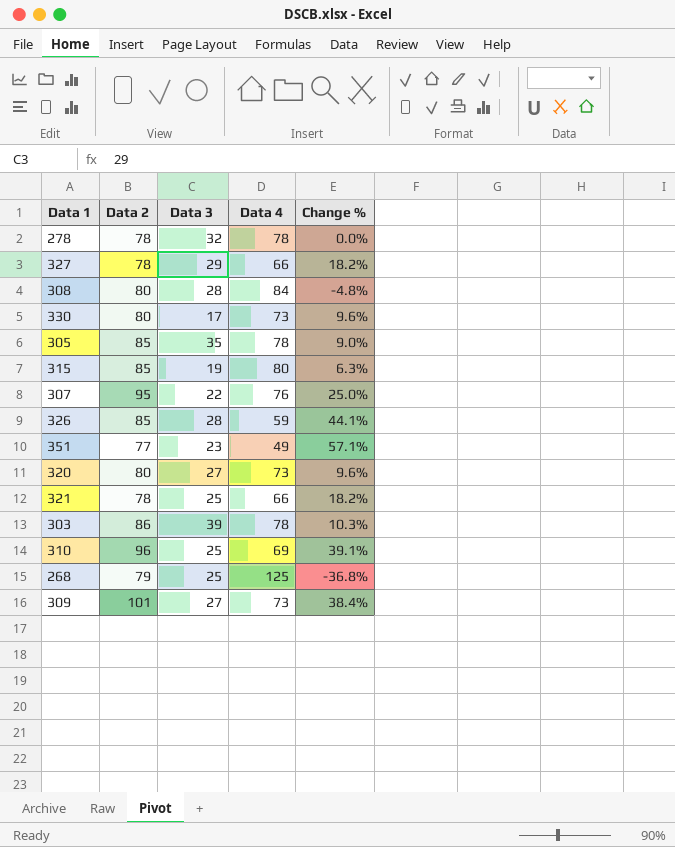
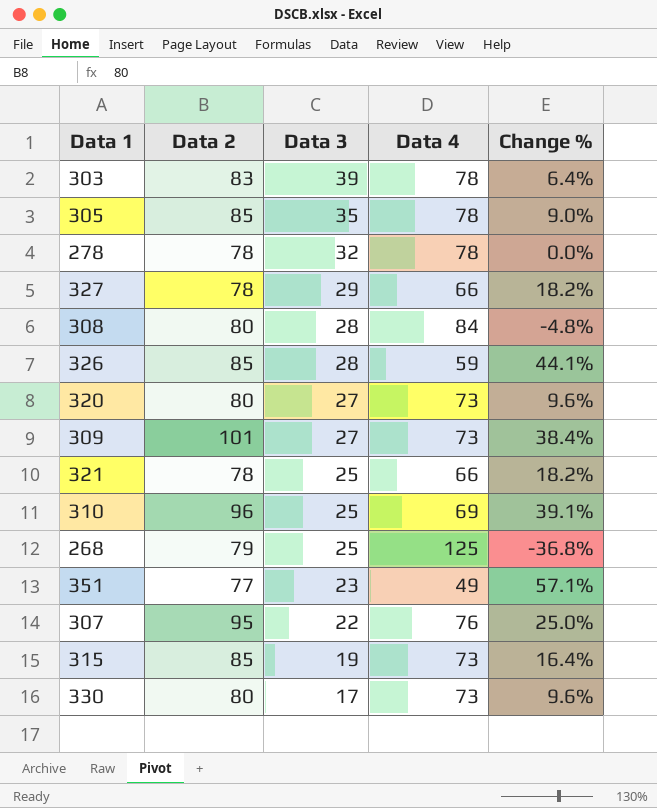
row order: none -> Data 3 descending
303 | Data 2: 86 -> 83
303 | Change %: 10.3% -> 6.4%
315 | Data 4: 80 -> 73
315 | Change %: 6.3% -> 16.4%

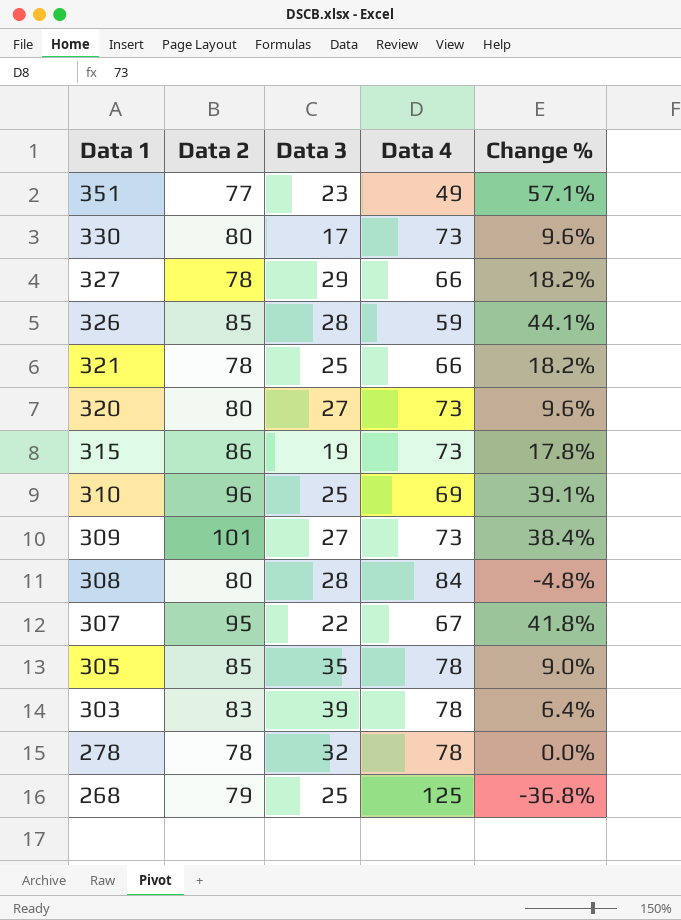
row order: Data 3 descending -> Data 1 descending
315 | Data 2: 85 -> 86
315 | Change %: 16.4% -> 17.8%
307 | Data 4: 76 -> 67
307 | Change %: 25.0% -> 41.8%

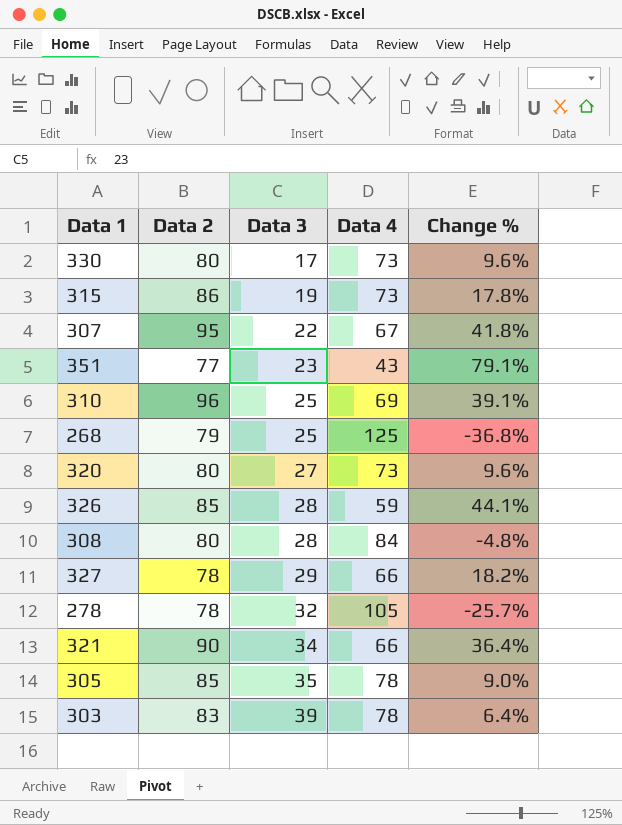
row order: Data 1 descending -> Data 3 ascending
row 309: 101 | 27 | 73 | 38.4% -> none
351 | Data 4: 49 -> 43
351 | Change %: 57.1% -> 79.1%
278 | Data 4: 78 -> 105
278 | Change %: 0.0% -> -25.7%
321 | Data 2: 78 -> 90
321 | Data 3: 25 -> 34
321 | Change %: 18.2% -> 36.4%

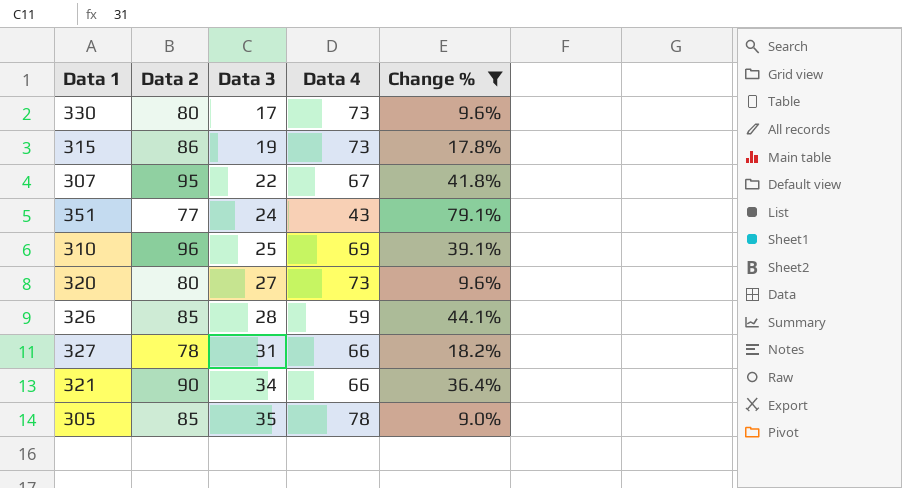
filter: none -> Change % >= 9.0%
351 | Data 3: 23 -> 24
327 | Data 3: 29 -> 31

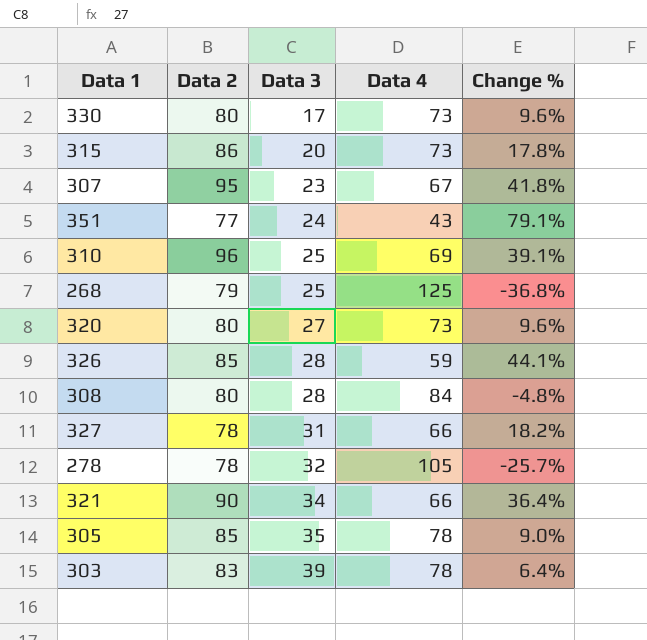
filter: Change % >= 9.0% -> none
315 | Data 3: 19 -> 20
307 | Data 3: 22 -> 23

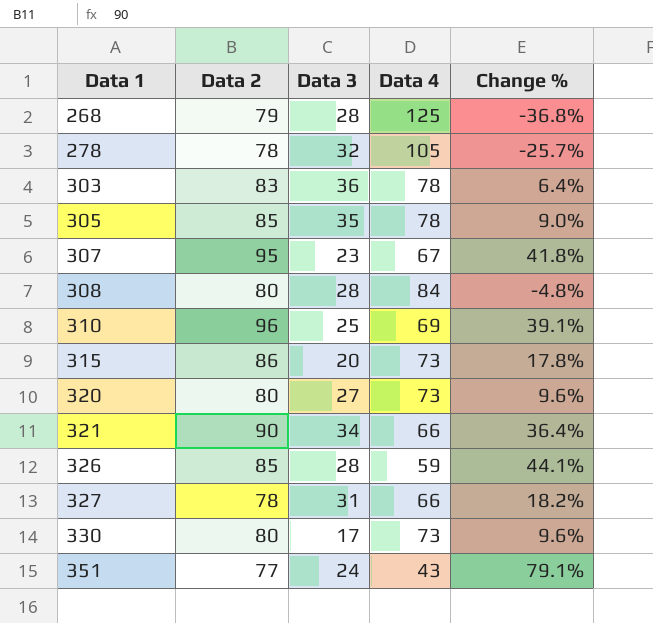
row order: Data 3 ascending -> Data 1 ascending
268 | Data 3: 25 -> 28
303 | Data 3: 39 -> 36

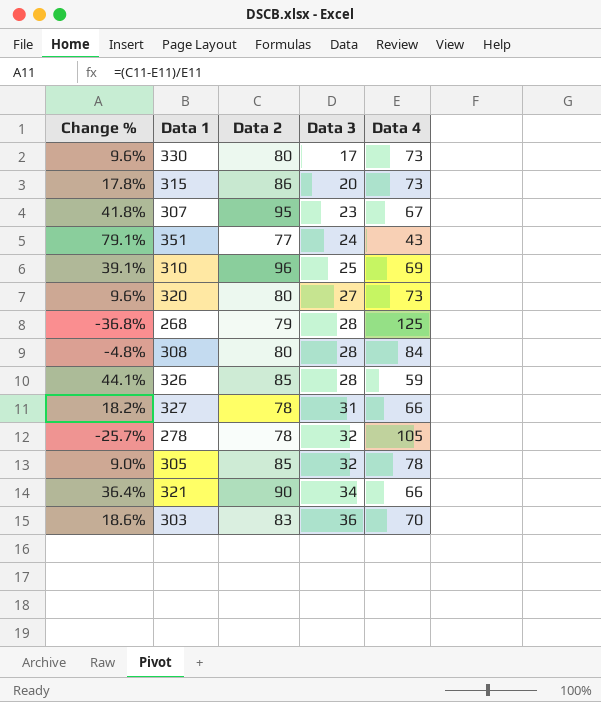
row order: Data 1 ascending -> Data 3 ascending
column Change % | position: 5 -> 1
305 | Data 3: 35 -> 32
303 | Change %: 6.4% -> 18.6%
303 | Data 4: 78 -> 70

